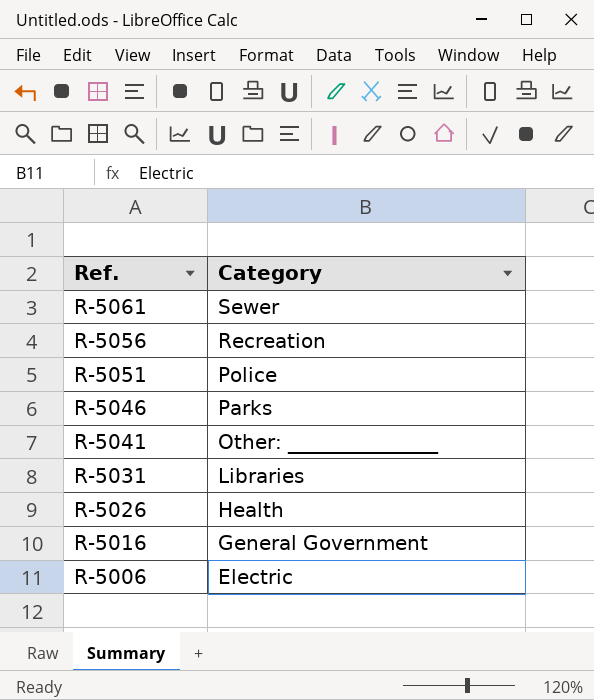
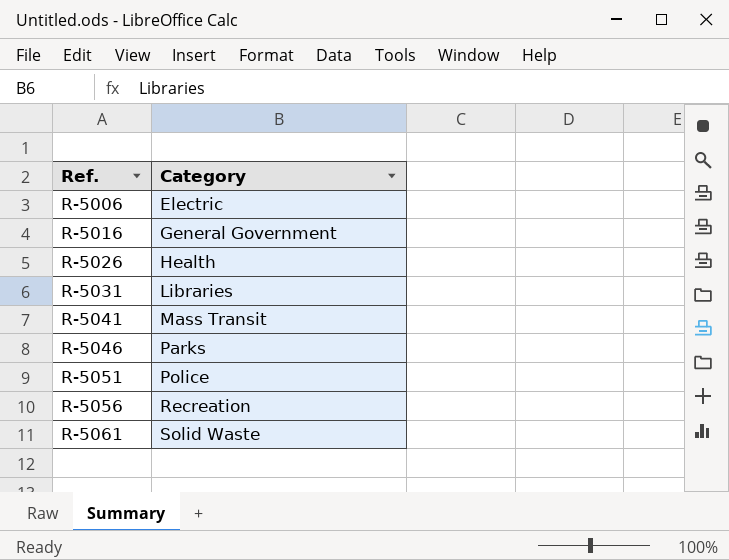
row order: Ref. descending -> Ref. ascending
R-5041 | Category: Other: _______________ -> Mass Transit
R-5061 | Category: Sewer -> Solid Waste

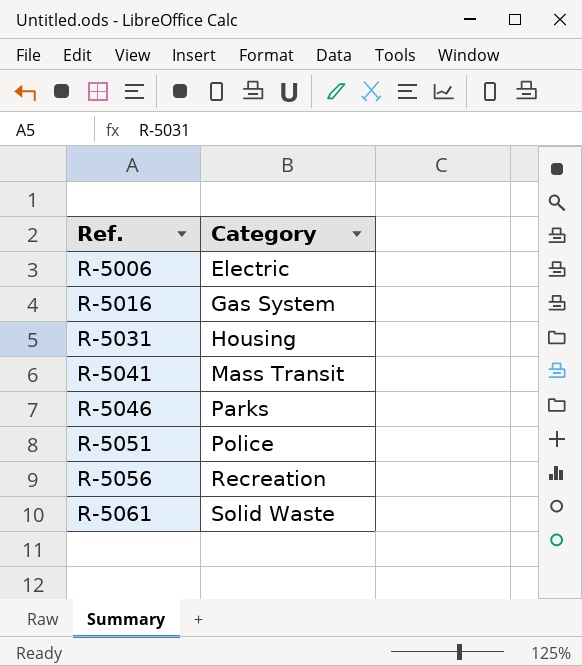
row R-5026: Health -> none
R-5016 | Category: General Government -> Gas System
R-5031 | Category: Libraries -> Housing

